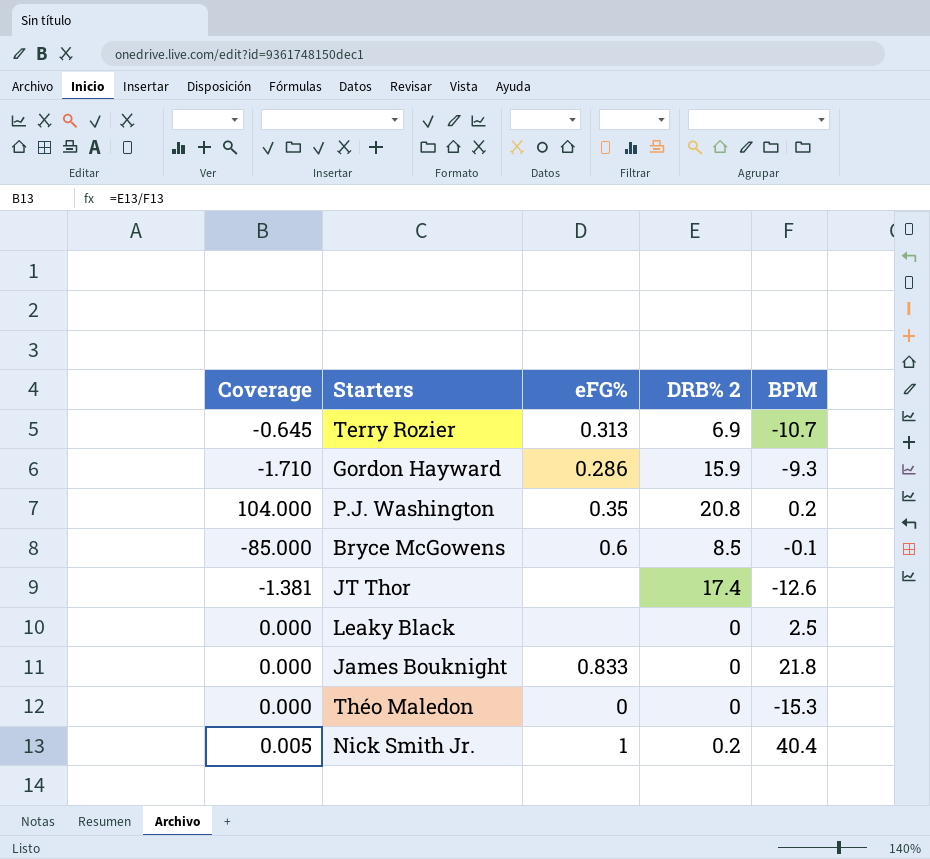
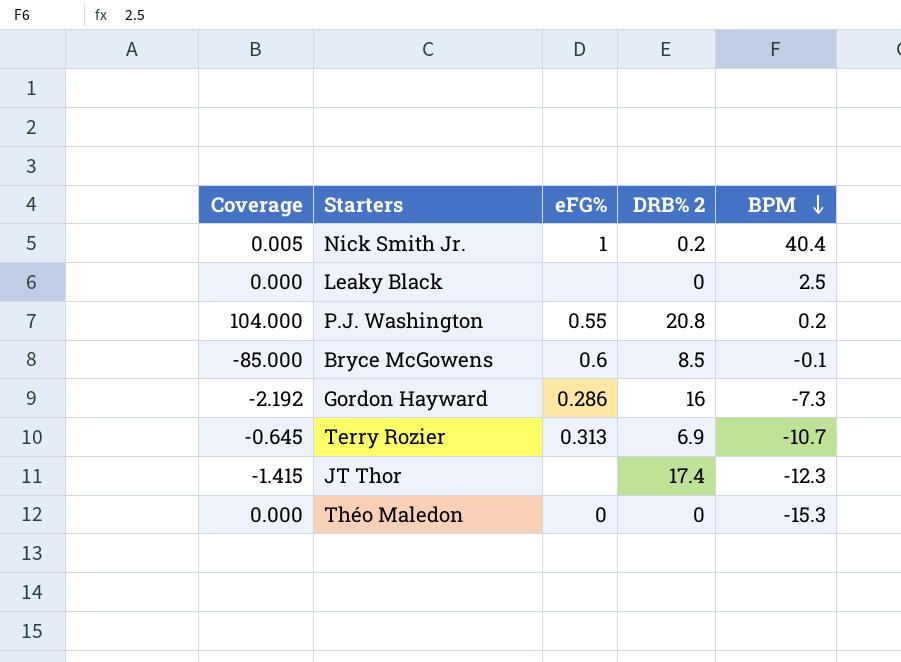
row order: none -> BPM descending
row James Bouknight: 0.000 | 0.833 | 0 | 21.8 -> none
P.J. Washington | eFG%: 0.35 -> 0.55
Gordon Hayward | Coverage: -1.710 -> -2.192
Gordon Hayward | DRB% 2: 15.9 -> 16
Gordon Hayward | BPM: -9.3 -> -7.3
JT Thor | Coverage: -1.381 -> -1.415
JT Thor | BPM: -12.6 -> -12.3

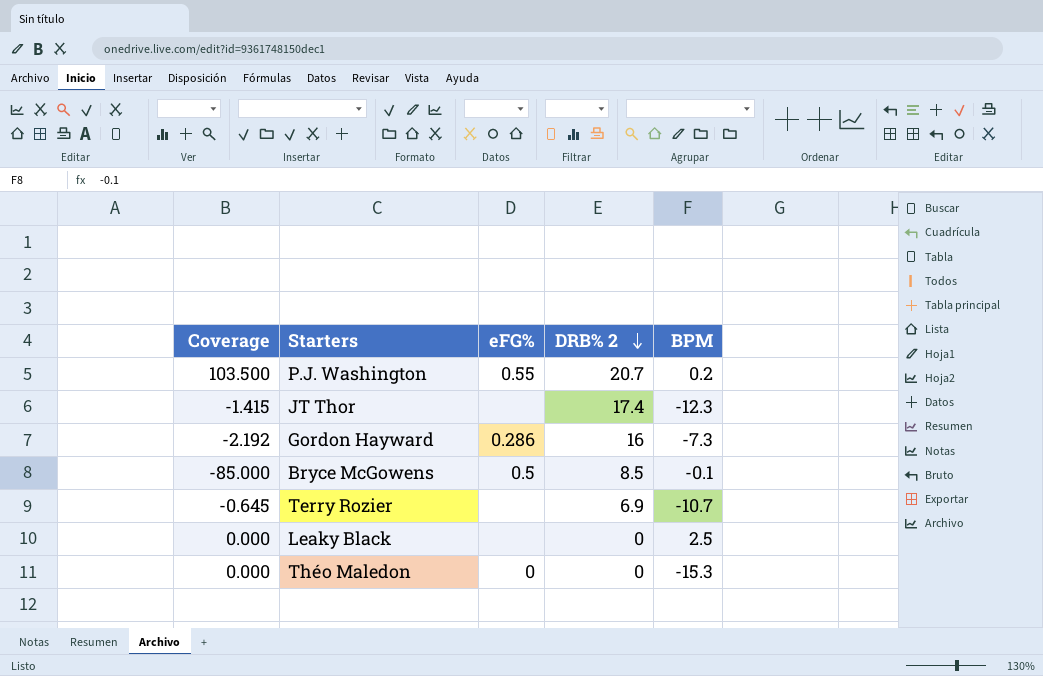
row order: BPM descending -> DRB% 2 descending
row Nick Smith Jr.: 0.005 | 1 | 0.2 | 40.4 -> none
P.J. Washington | Coverage: 104.000 -> 103.500
P.J. Washington | DRB% 2: 20.8 -> 20.7
Bryce McGowens | eFG%: 0.6 -> 0.5
Terry Rozier | eFG%: 0.313 -> none

